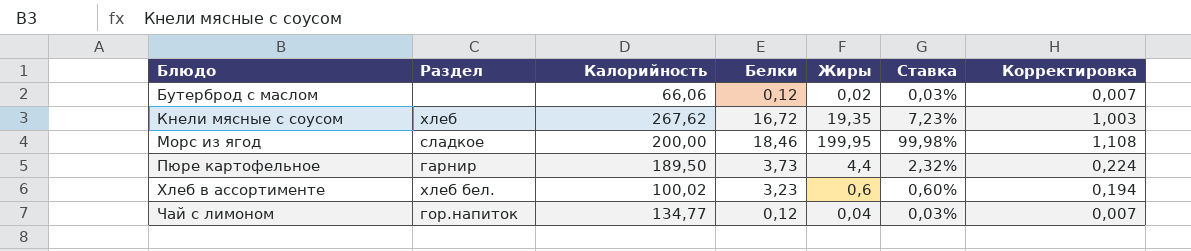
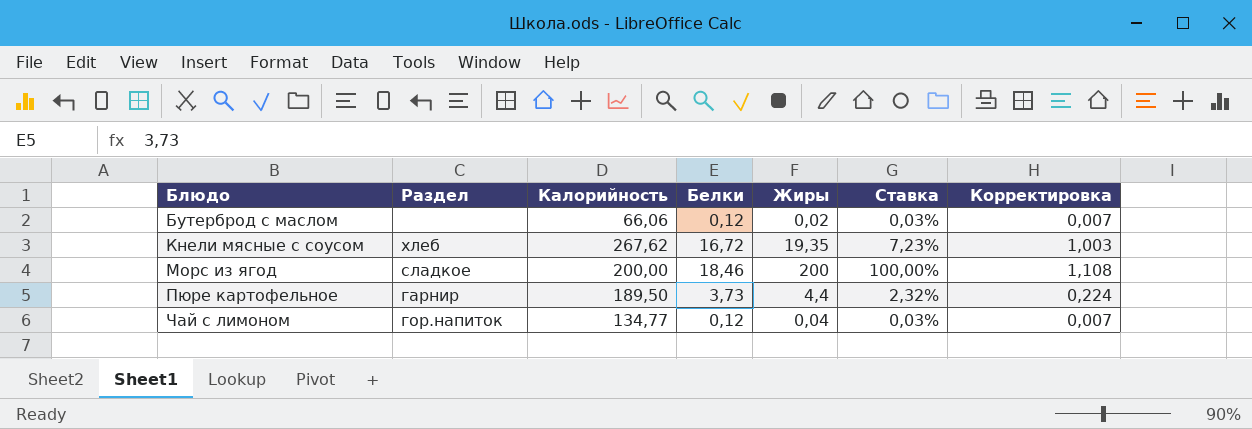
row Хлеб в ассортименте: хлеб бел. | 100,02 | 3,23 | 0,6 | 0,60% | 0,194 -> none
Морс из ягод | Жиры: 199,95 -> 200
Морс из ягод | Ставка: 99,98% -> 100,00%

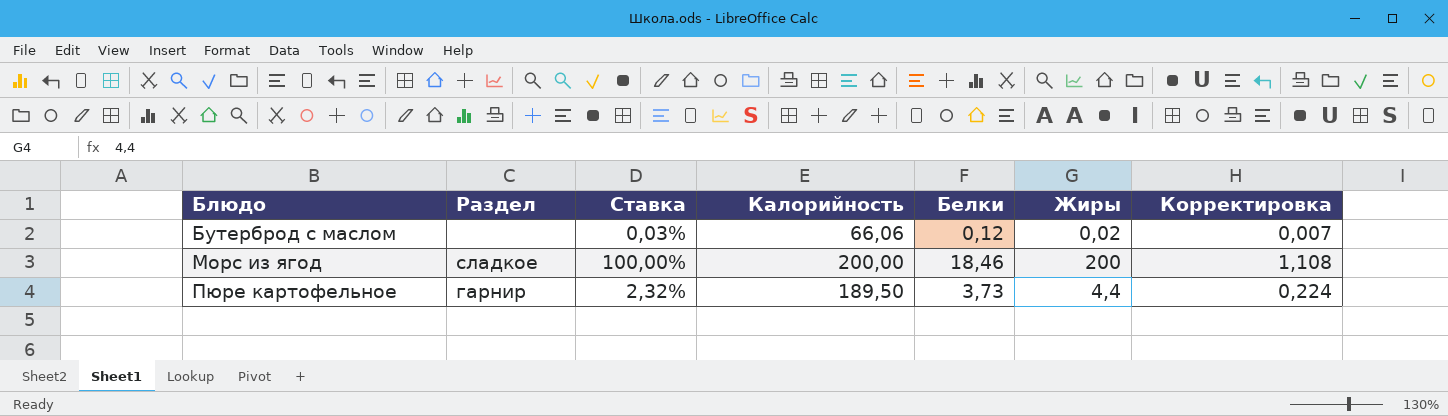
column Ставка | position: 6 -> 3
row Кнели мясные с соусом: хлеб | 267,62 | 16,72 | 19,35 | 7,23% | 1,003 -> none
row Чай с лимоном: гор.напиток | 134,77 | 0,12 | 0,04 | 0,03% | 0,007 -> none

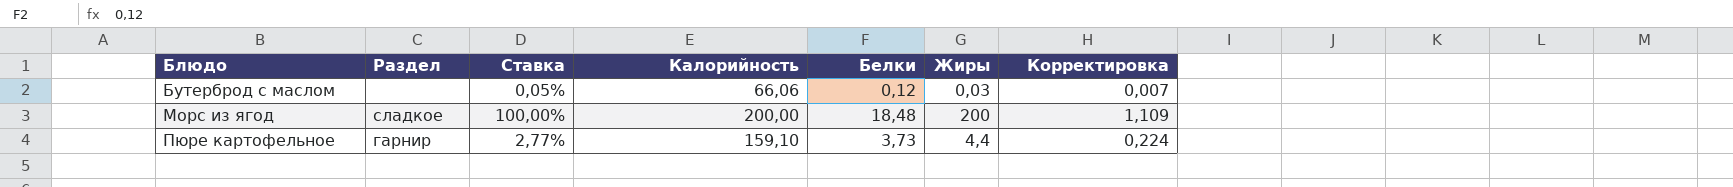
Бутерброд с маслом | Ставка: 0,03% -> 0,05%
Бутерброд с маслом | Жиры: 0,02 -> 0,03
Морс из ягод | Белки: 18,46 -> 18,48
Морс из ягод | Корректировка: 1,108 -> 1,109
Пюре картофельное | Ставка: 2,32% -> 2,77%
Пюре картофельное | Калорийность: 189,50 -> 159,10

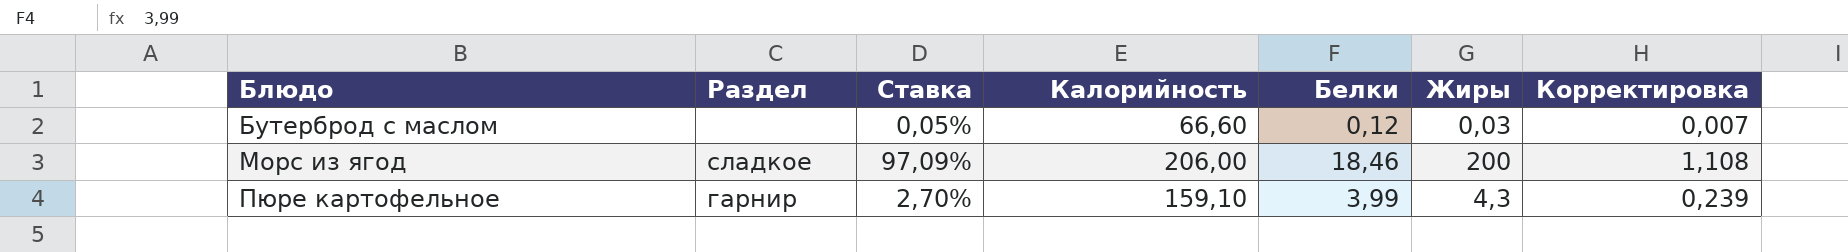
Бутерброд с маслом | Калорийность: 66,06 -> 66,60
Морс из ягод | Ставка: 100,00% -> 97,09%
Морс из ягод | Калорийность: 200,00 -> 206,00
Морс из ягод | Белки: 18,48 -> 18,46
Морс из ягод | Корректировка: 1,109 -> 1,108
Пюре картофельное | Ставка: 2,77% -> 2,70%
Пюре картофельное | Белки: 3,73 -> 3,99
Пюре картофельное | Жиры: 4,4 -> 4,3
Пюре картофельное | Корректировка: 0,224 -> 0,239

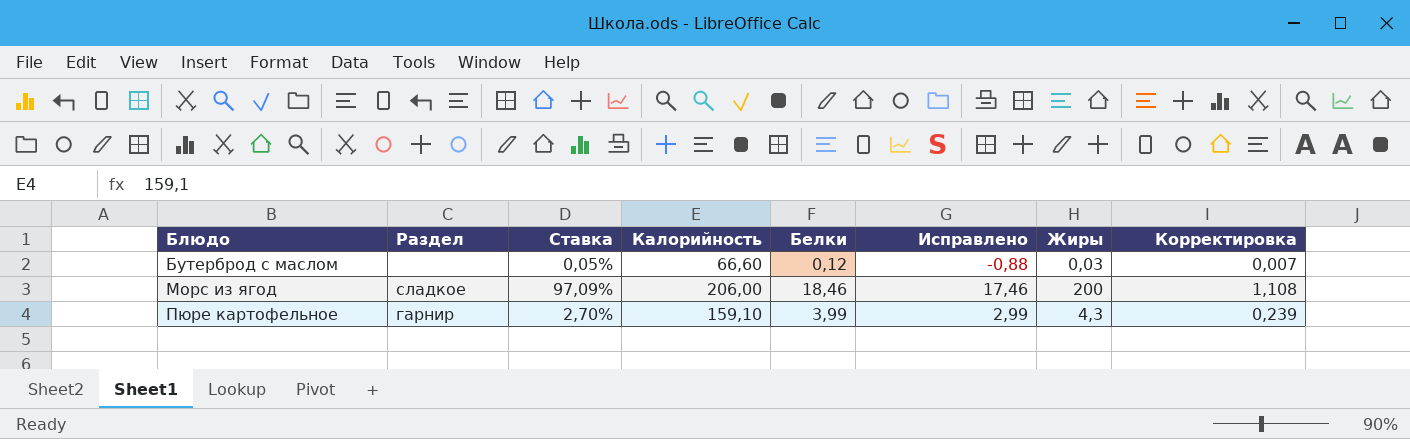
column Исправлено | formula: none -> [Белки] - 1

